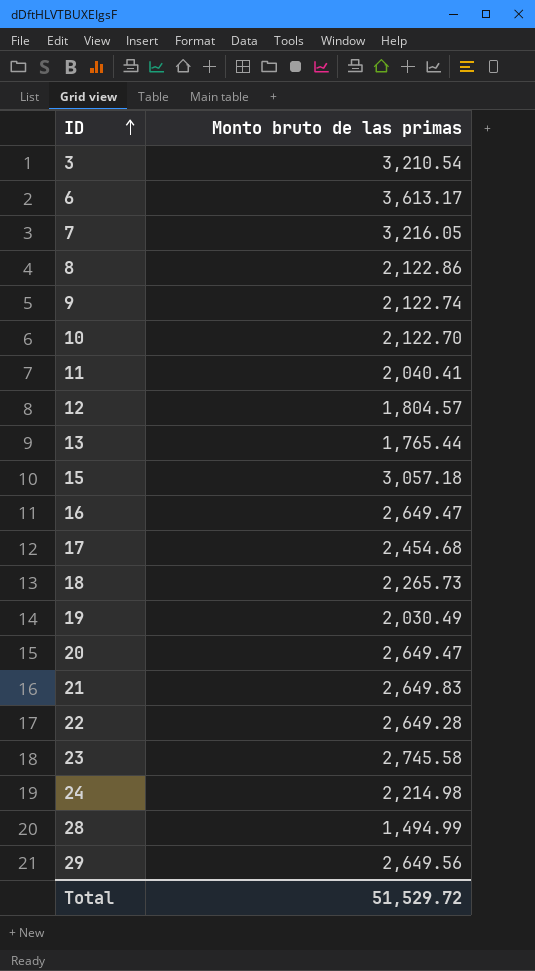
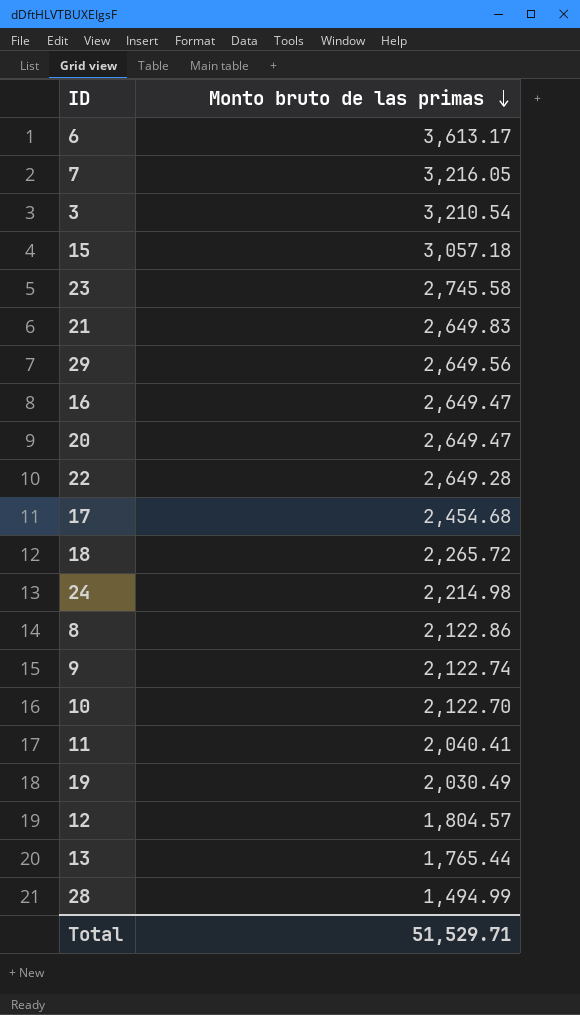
row order: ID ascending -> Monto bruto de las primas descending
18 | Monto bruto de las primas: 2,265.73 -> 2,265.72
Total | Monto bruto de las primas: 51,529.72 -> 51,529.71

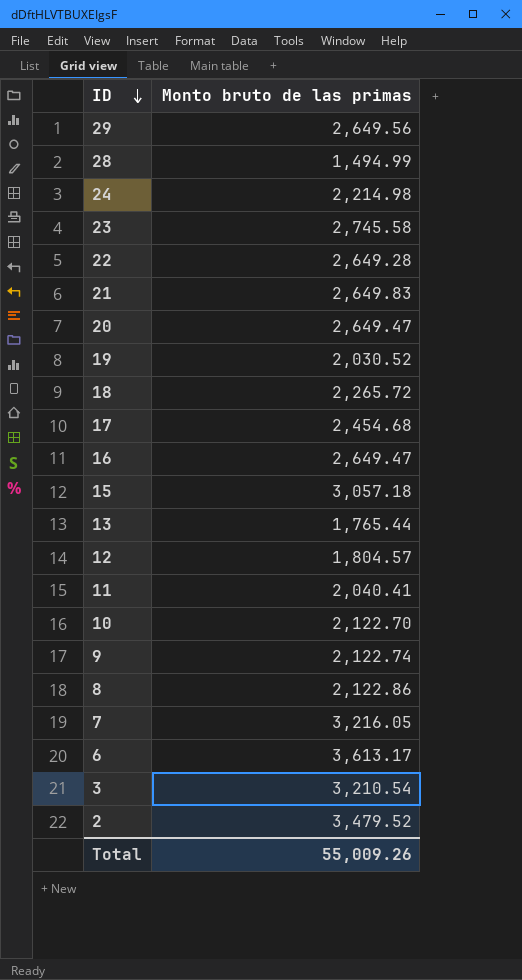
row order: Monto bruto de las primas descending -> ID descending
19 | Monto bruto de las primas: 2,030.49 -> 2,030.52
row 2: none -> 3,479.52
Total | Monto bruto de las primas: 51,529.71 -> 55,009.26

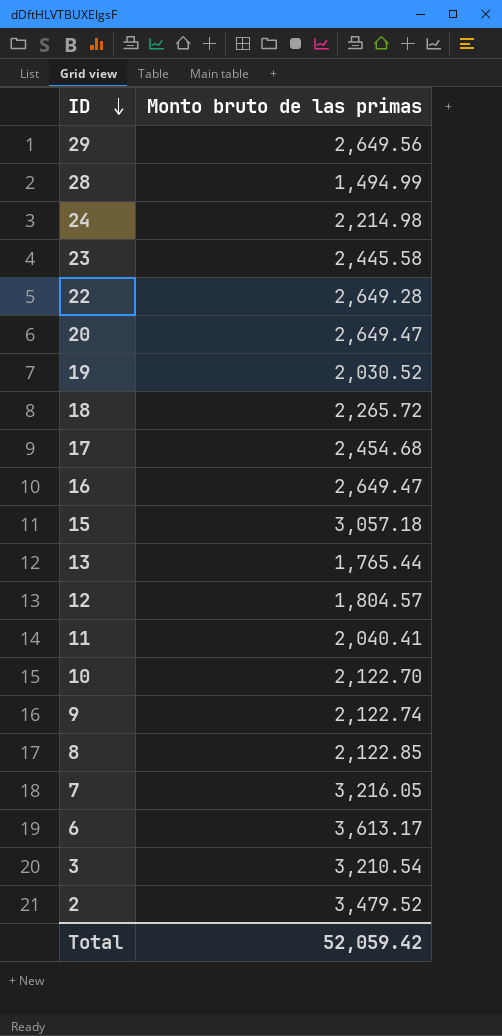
row 21: 2,649.83 -> none
23 | Monto bruto de las primas: 2,745.58 -> 2,445.58
8 | Monto bruto de las primas: 2,122.86 -> 2,122.85
Total | Monto bruto de las primas: 55,009.26 -> 52,059.42

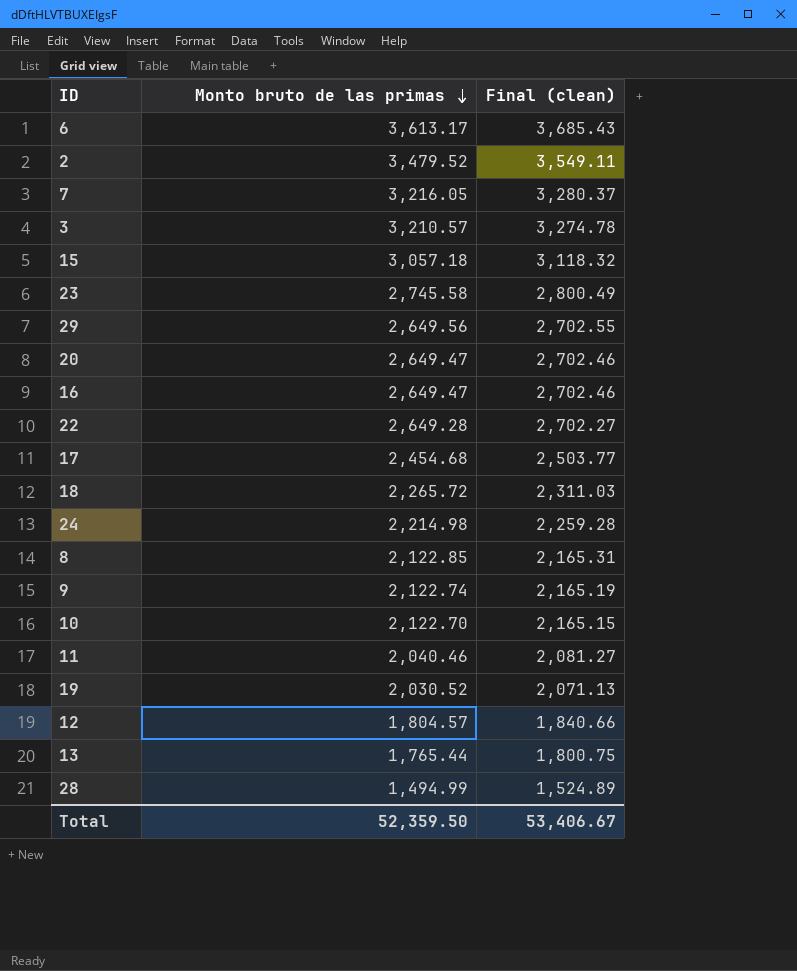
row order: ID descending -> Monto bruto de las primas descending
column Final (clean) | formula: none -> [Monto bruto de las primas] * 1.02
3 | Monto bruto de las primas: 3,210.54 -> 3,210.57
23 | Monto bruto de las primas: 2,445.58 -> 2,745.58
11 | Monto bruto de las primas: 2,040.41 -> 2,040.46
Total | Monto bruto de las primas: 52,059.42 -> 52,359.50

